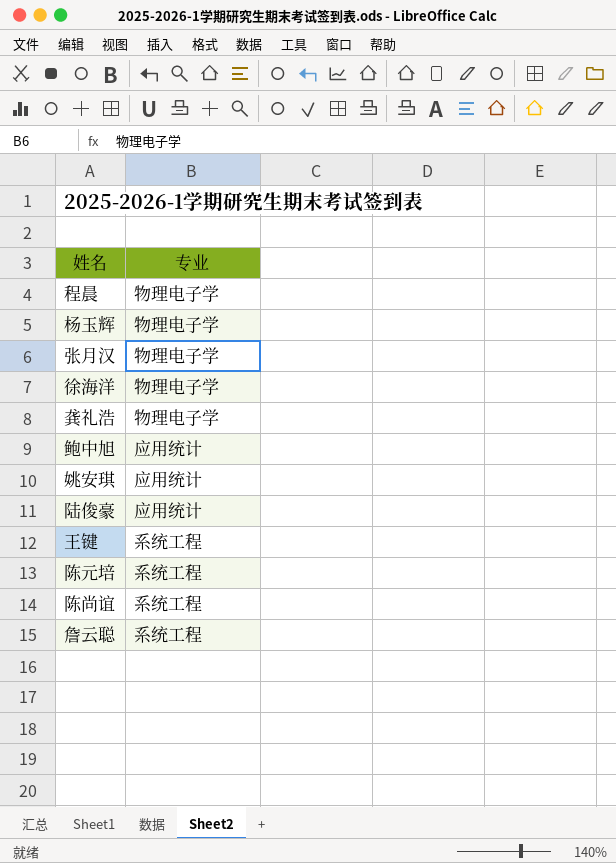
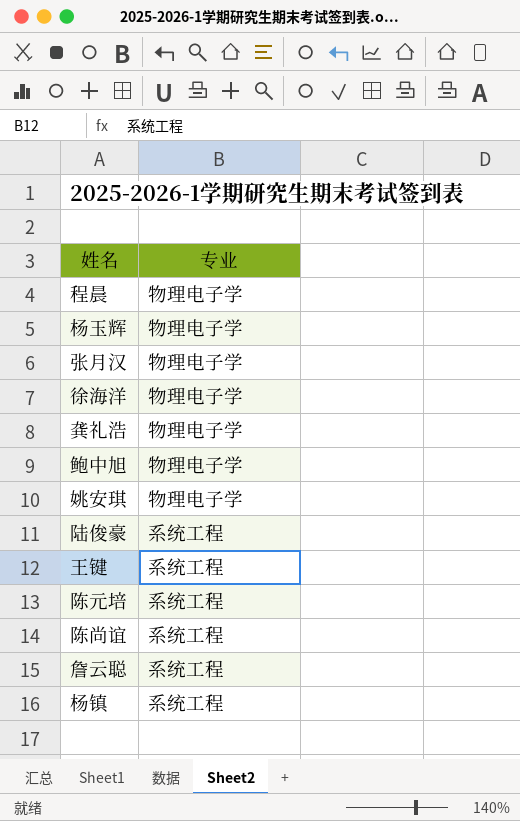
鲍中旭 | 专业: 应用统计 -> 物理电子学
姚安琪 | 专业: 应用统计 -> 物理电子学
陆俊豪 | 专业: 应用统计 -> 系统工程
row 杨镇: none -> 系统工程

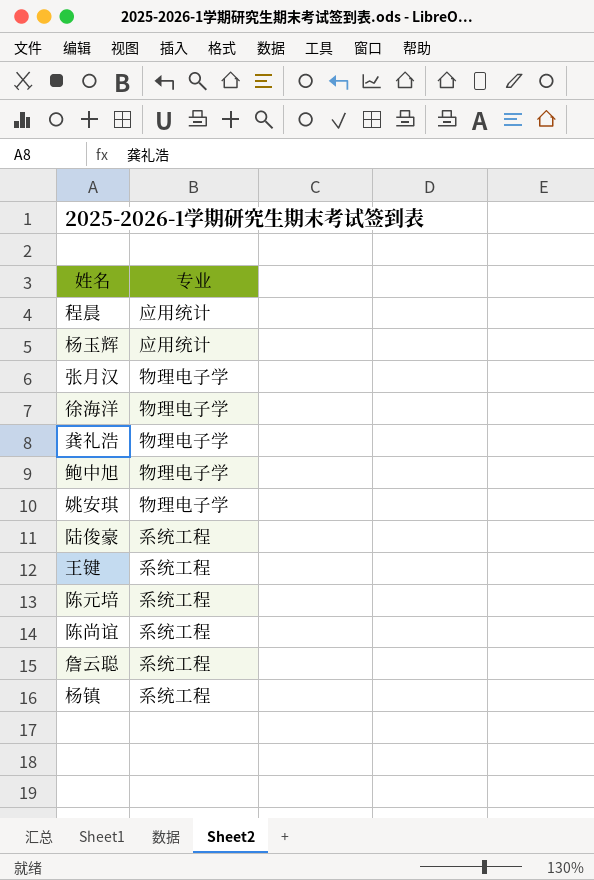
程晨 | 专业: 物理电子学 -> 应用统计
杨玉辉 | 专业: 物理电子学 -> 应用统计

